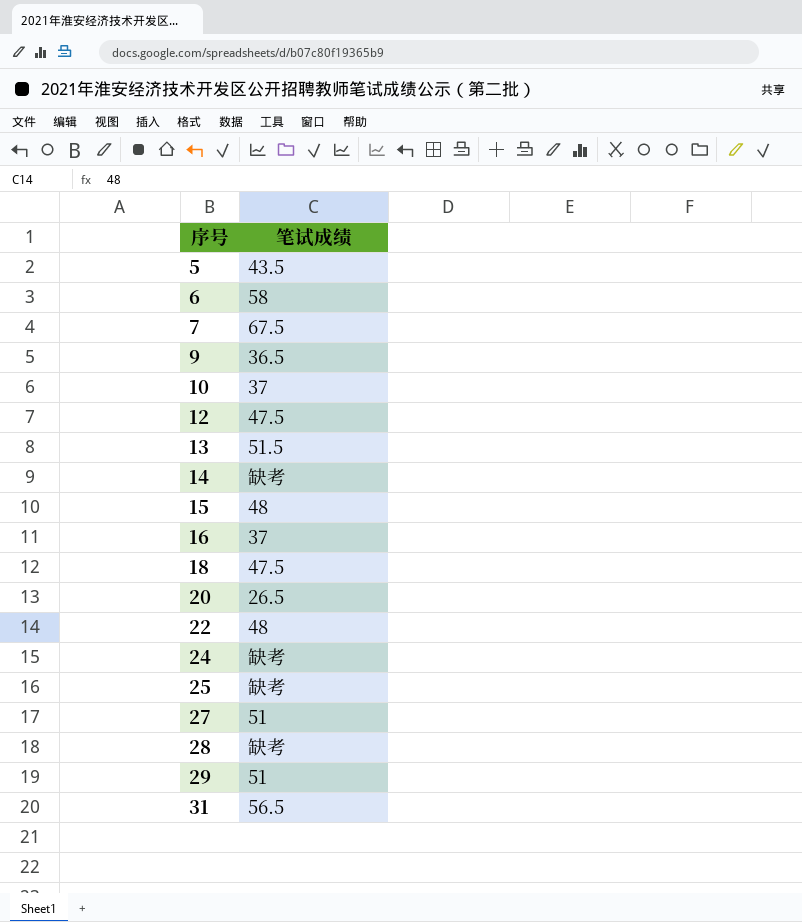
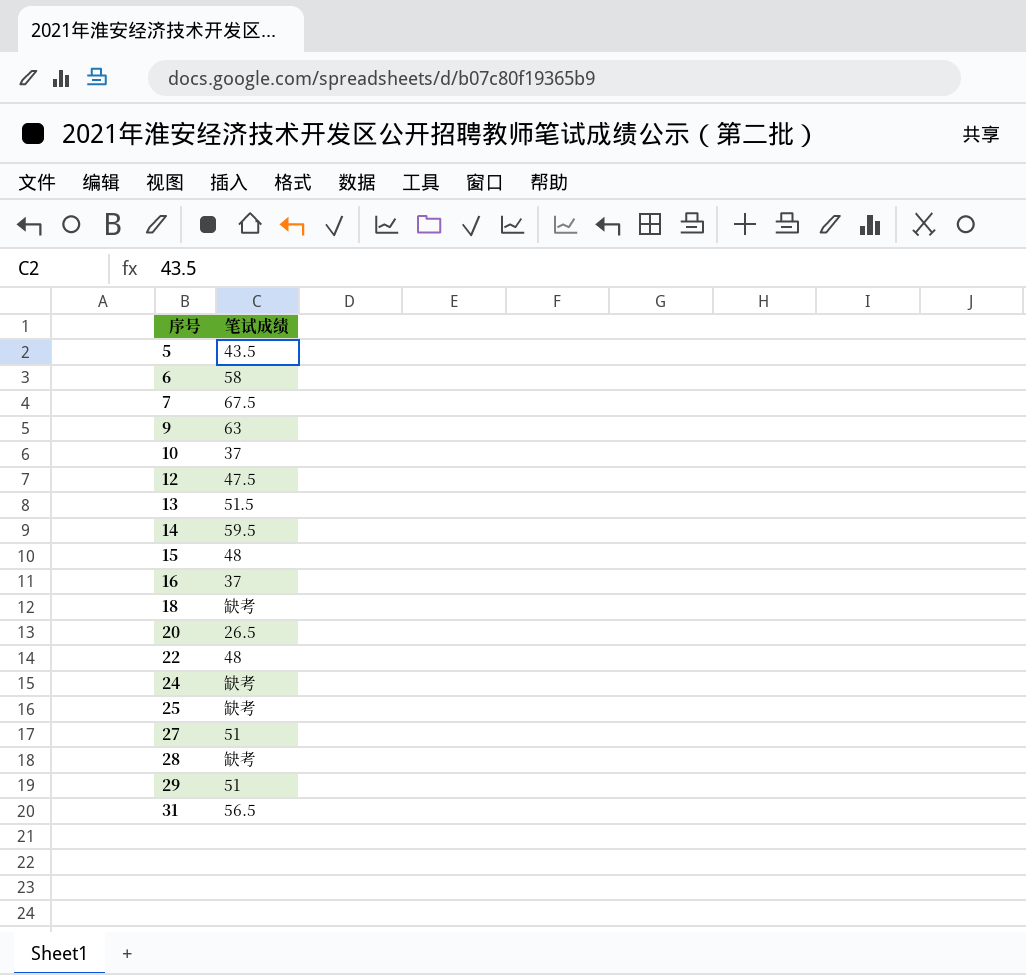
9 | 笔试成绩: 36.5 -> 63
14 | 笔试成绩: 缺考 -> 59.5
18 | 笔试成绩: 47.5 -> 缺考

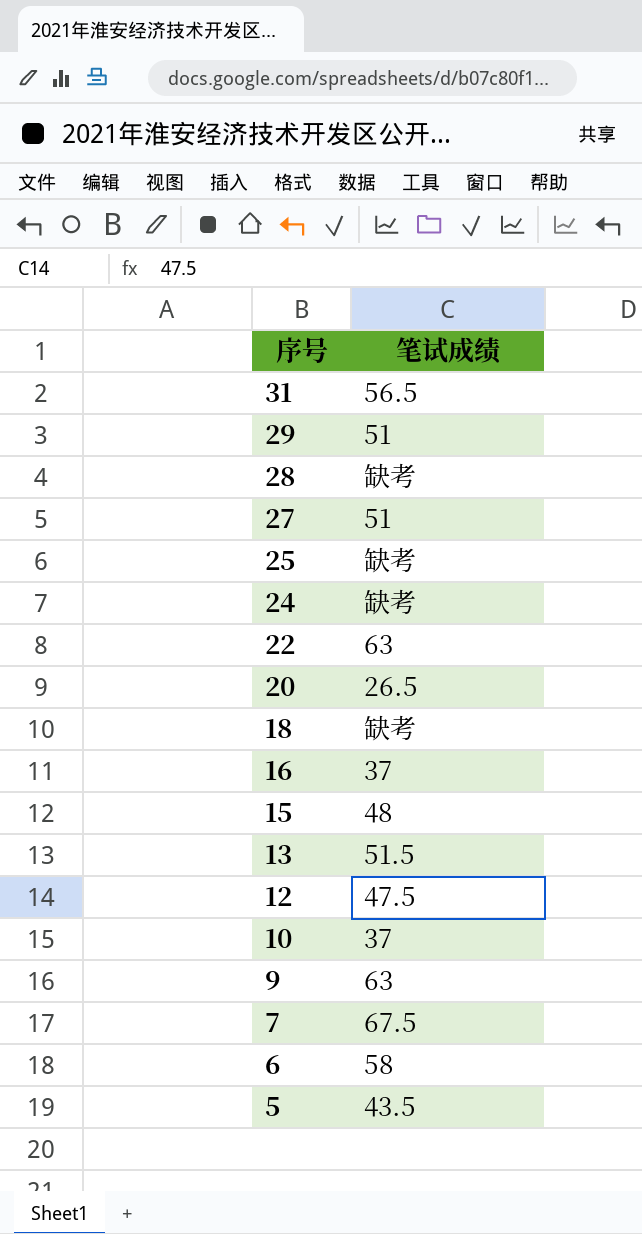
row order: 序号 ascending -> 序号 descending
row 14: 59.5 -> none
22 | 笔试成绩: 48 -> 63

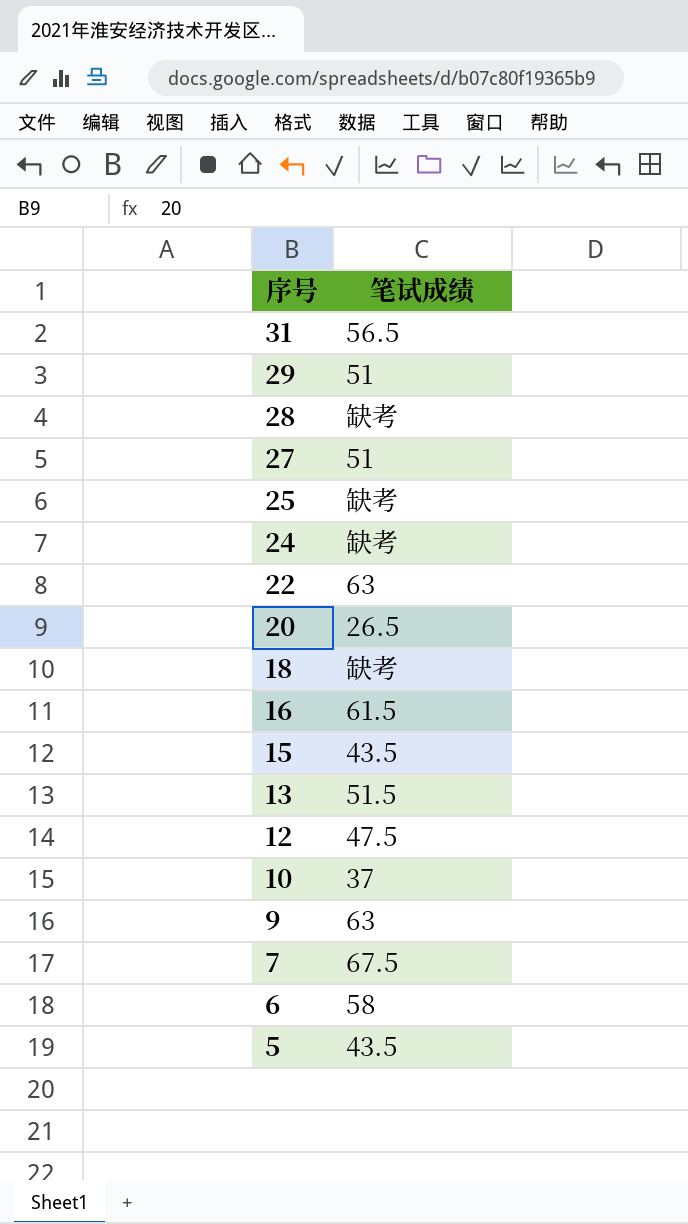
16 | 笔试成绩: 37 -> 61.5
15 | 笔试成绩: 48 -> 43.5

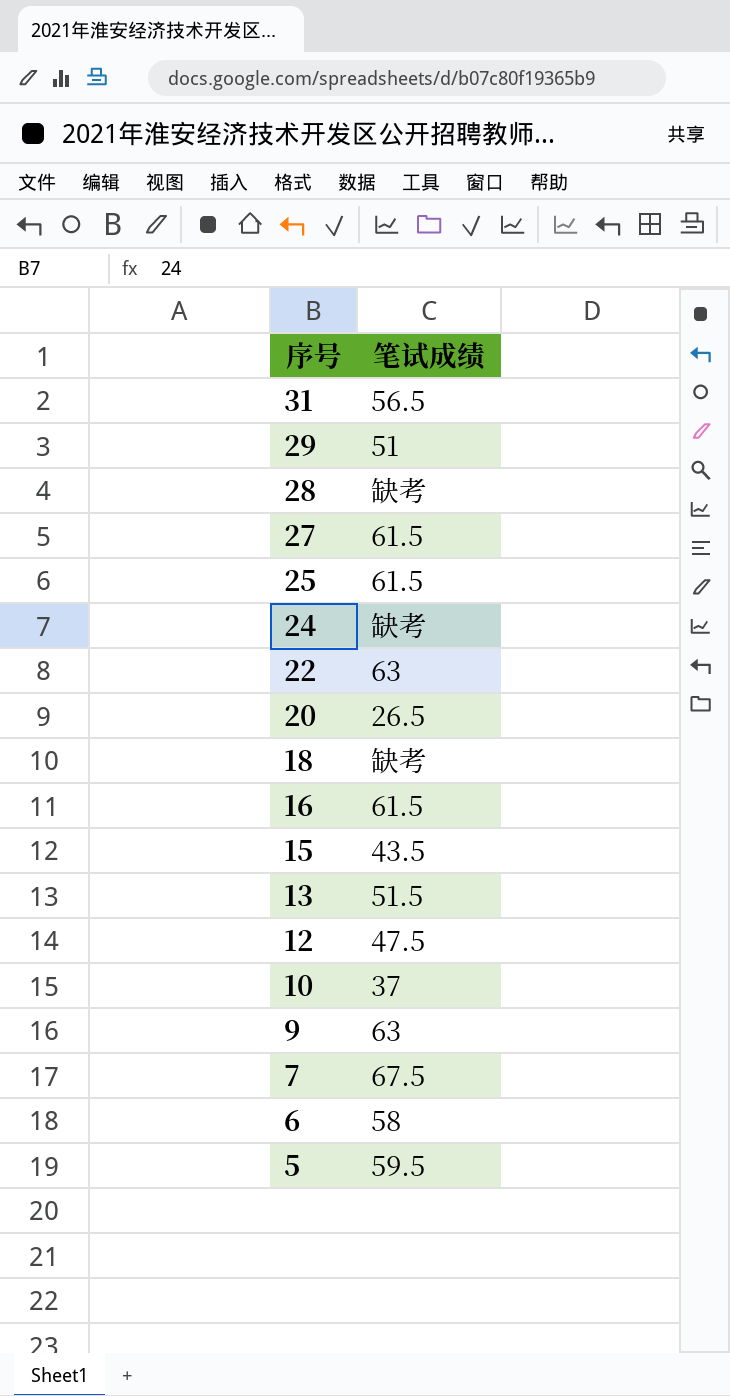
27 | 笔试成绩: 51 -> 61.5
25 | 笔试成绩: 缺考 -> 61.5
5 | 笔试成绩: 43.5 -> 59.5

